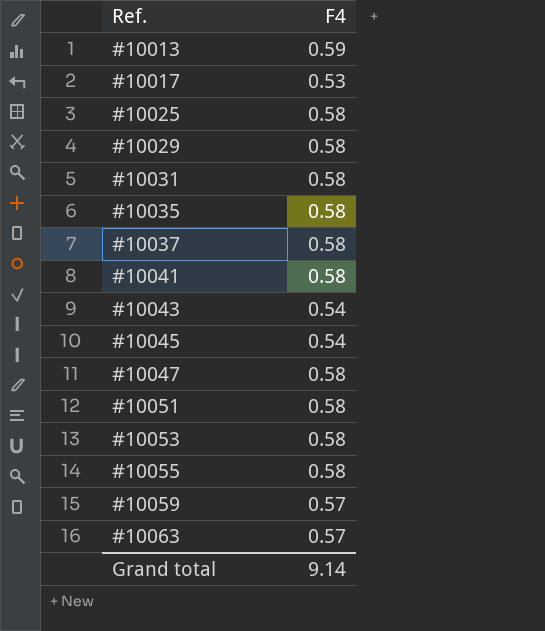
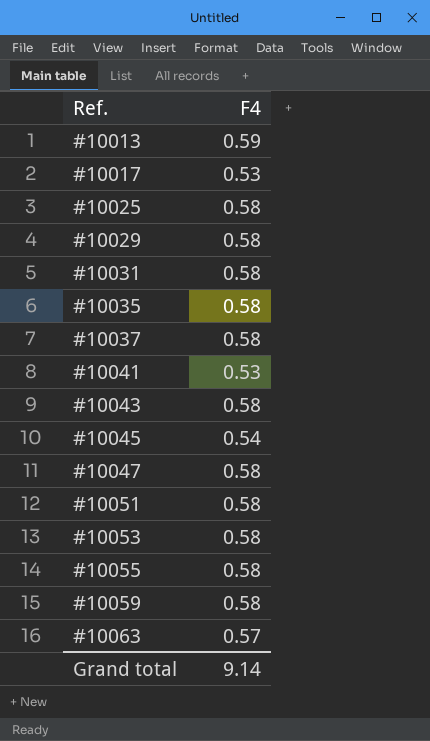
#10041 | F4: 0.58 -> 0.53
#10043 | F4: 0.54 -> 0.58
#10059 | F4: 0.57 -> 0.58

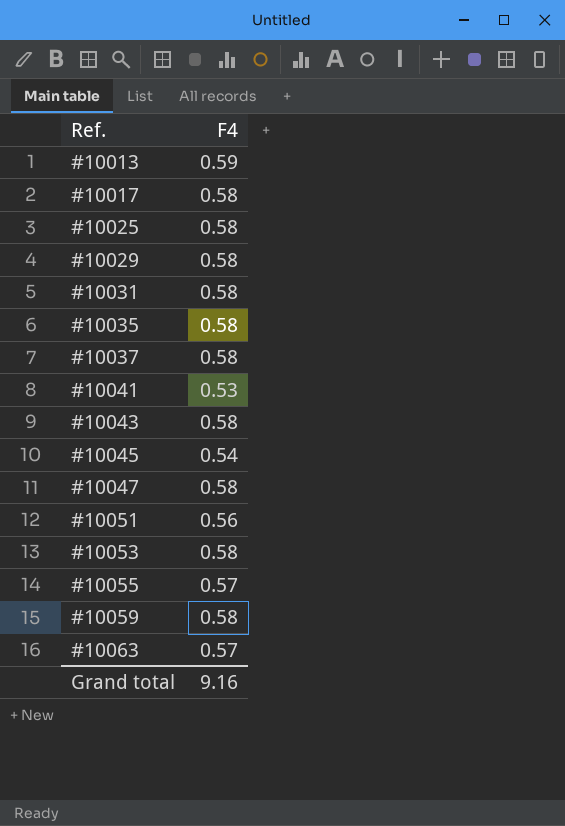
#10017 | F4: 0.53 -> 0.58
#10051 | F4: 0.58 -> 0.56
#10055 | F4: 0.58 -> 0.57
Grand total | F4: 9.14 -> 9.16

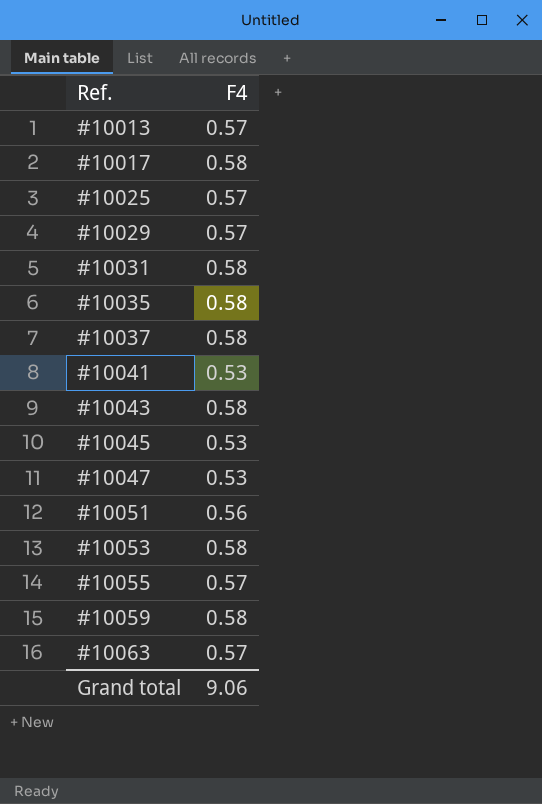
#10013 | F4: 0.59 -> 0.57
#10025 | F4: 0.58 -> 0.57
#10029 | F4: 0.58 -> 0.57
#10045 | F4: 0.54 -> 0.53
#10047 | F4: 0.58 -> 0.53
Grand total | F4: 9.16 -> 9.06

